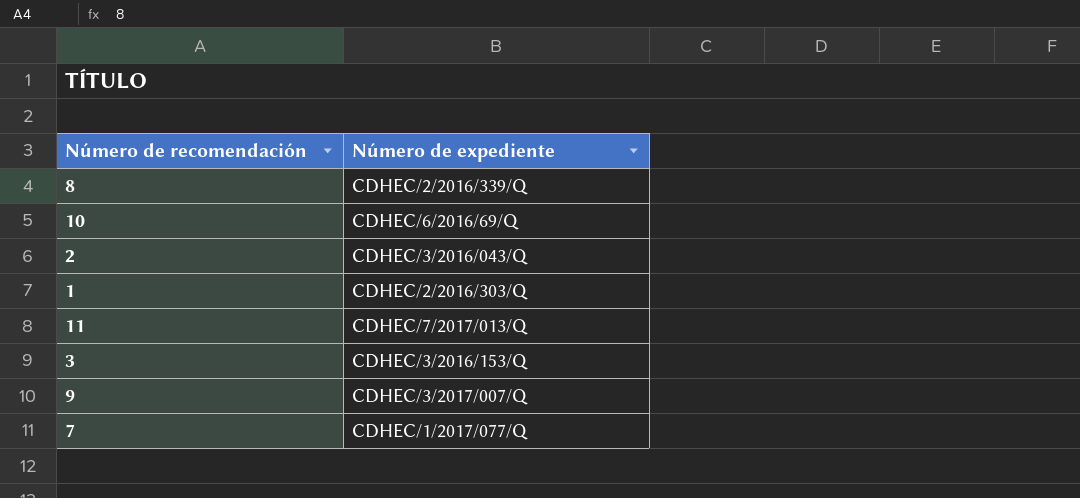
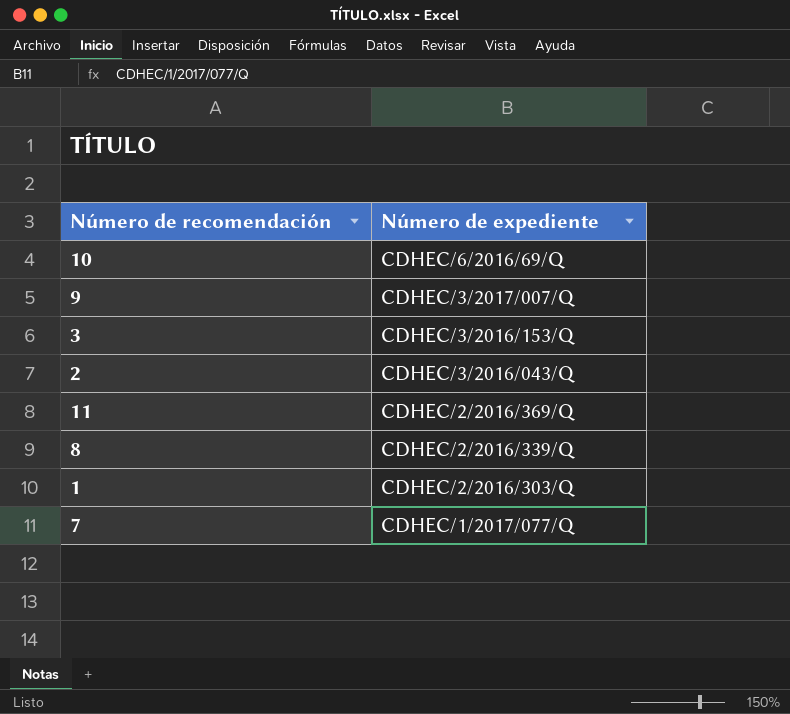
row order: none -> Número de expediente descending
11 | Número de expediente: CDHEC/7/2017/013/Q -> CDHEC/2/2016/369/Q

